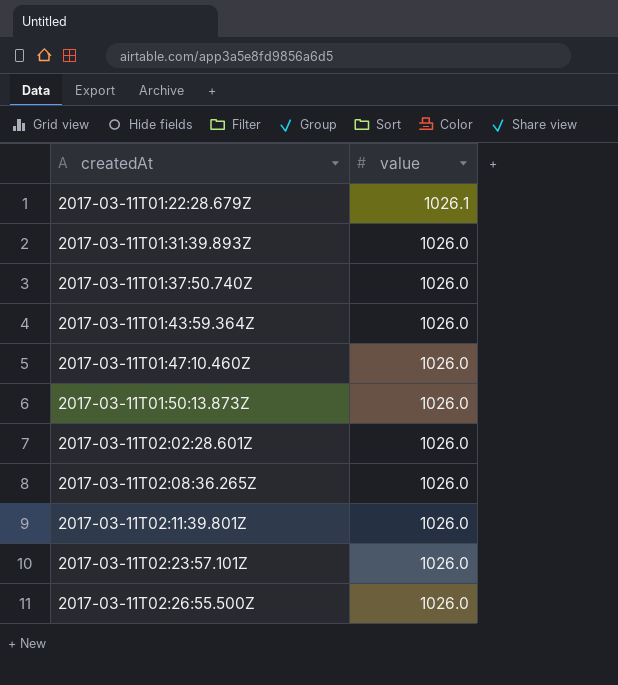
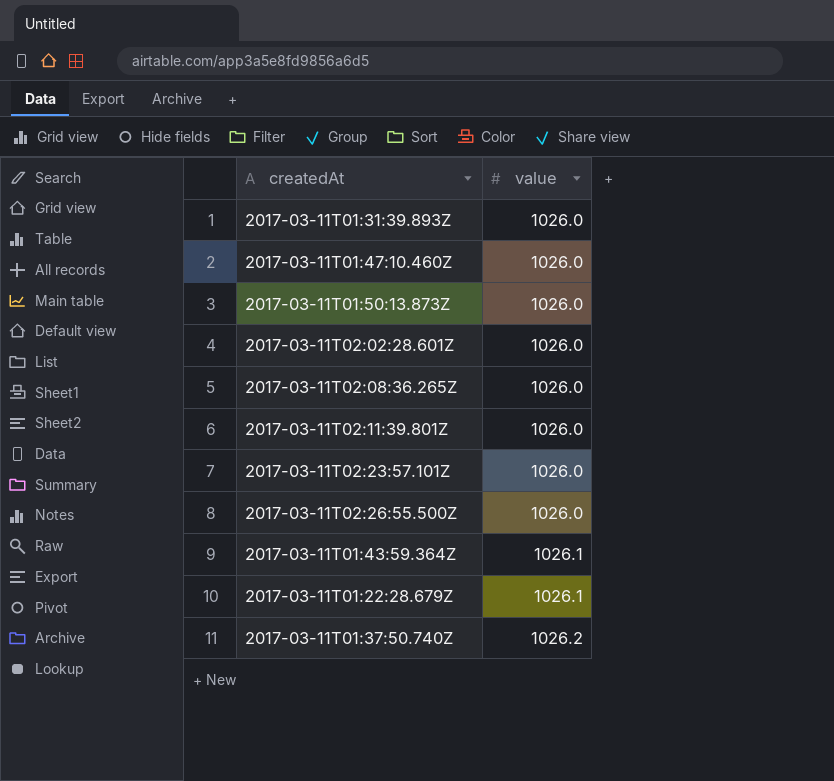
row order: createdAt ascending -> value ascending
2017-03-11T01:43:59.364Z | value: 1026.0 -> 1026.1
2017-03-11T01:37:50.740Z | value: 1026.0 -> 1026.2

